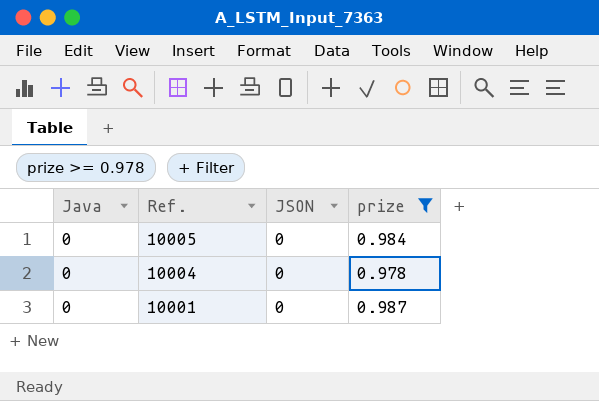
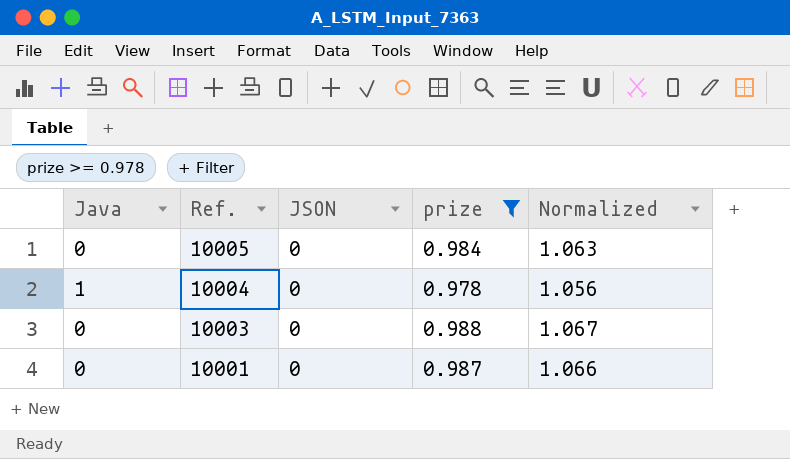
column Normalized | formula: none -> [prize] * 1.08
10004 | Java: 0 -> 1
row 10003: none -> 0 | 0 | 0.988 | 1.067

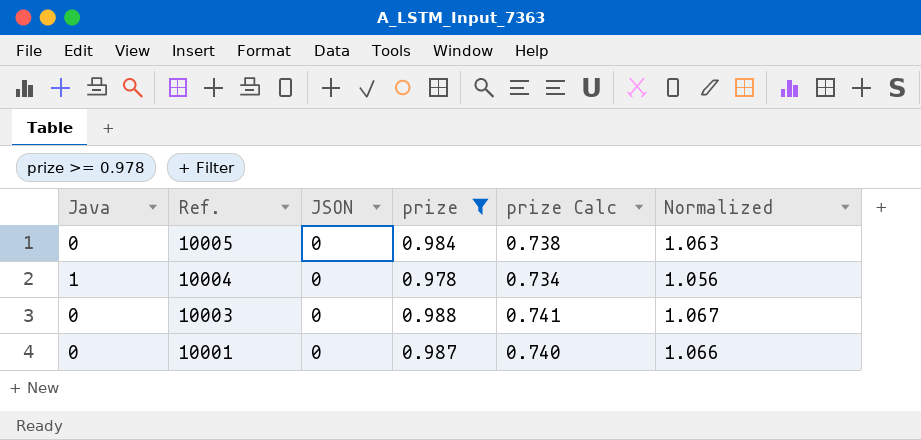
column prize Calc | formula: none -> [prize] * 0.75

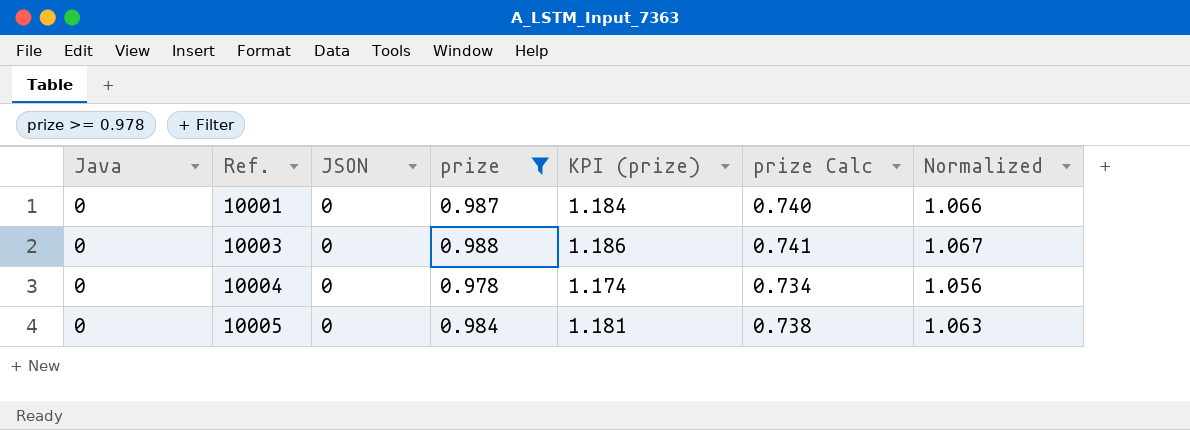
row order: Ref. descending -> Ref. ascending
column KPI (prize) | formula: none -> [prize] * 1.2
10004 | Java: 1 -> 0

